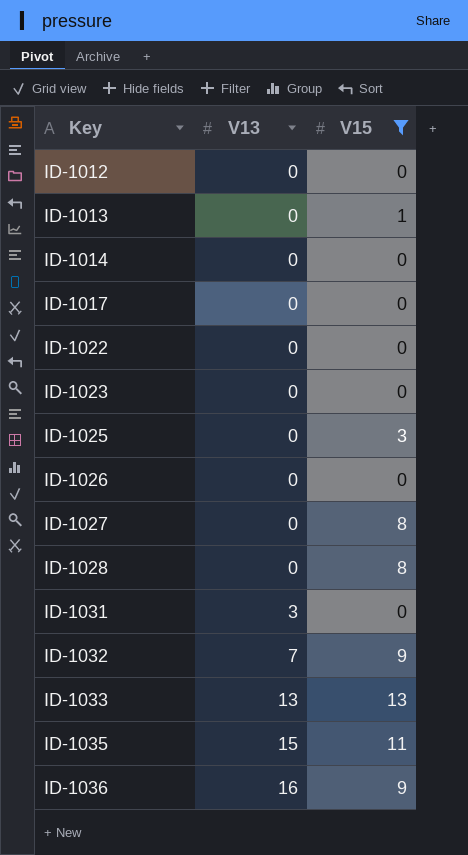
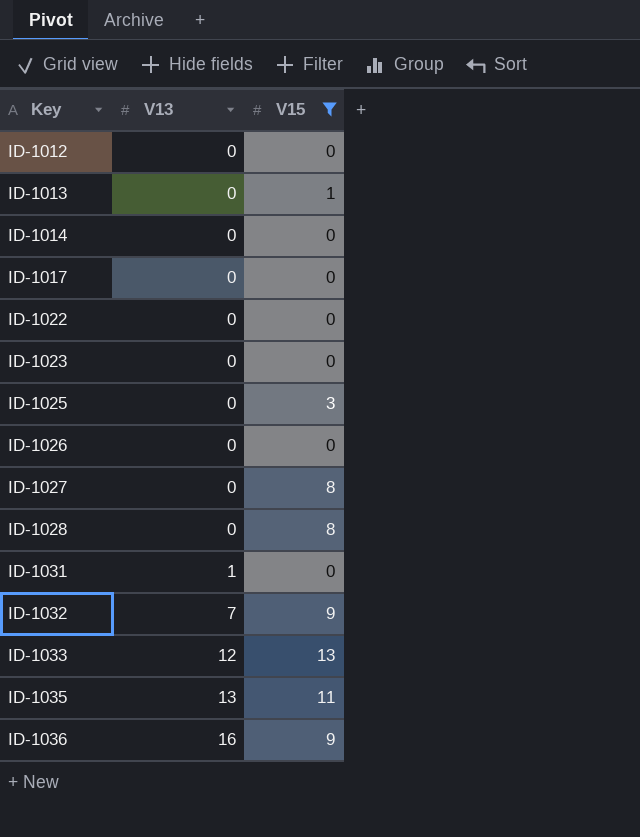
ID-1031 | V13: 3 -> 1
ID-1033 | V13: 13 -> 12
ID-1035 | V13: 15 -> 13

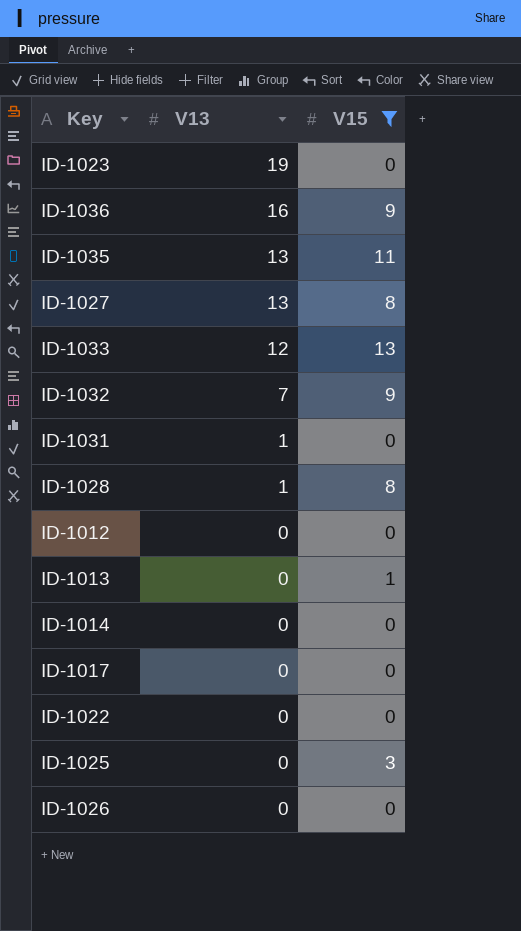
row order: Key ascending -> V13 descending
ID-1023 | V13: 0 -> 19
ID-1027 | V13: 0 -> 13
ID-1028 | V13: 0 -> 1

